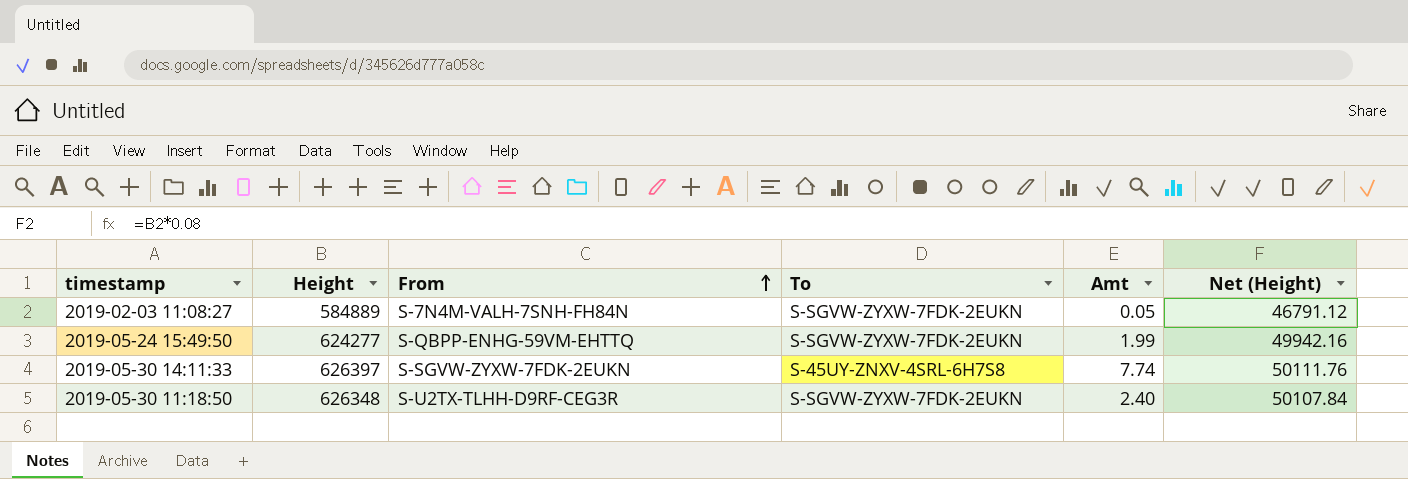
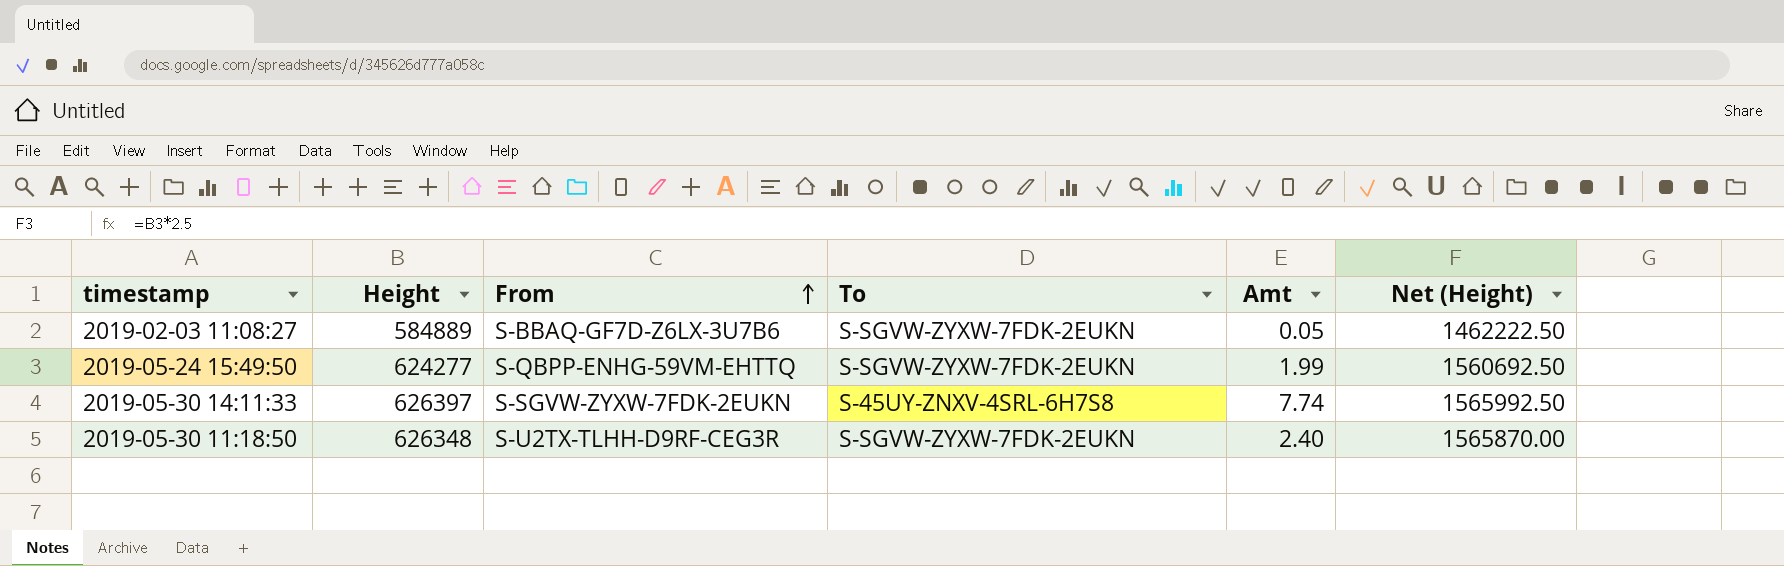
column Net (Height) | formula: [Height] * 0.08 -> [Height] * 2.5
2019-02-03 11:08:27 | From: S-7N4M-VALH-7SNH-FH84N -> S-BBAQ-GF7D-Z6LX-3U7B6

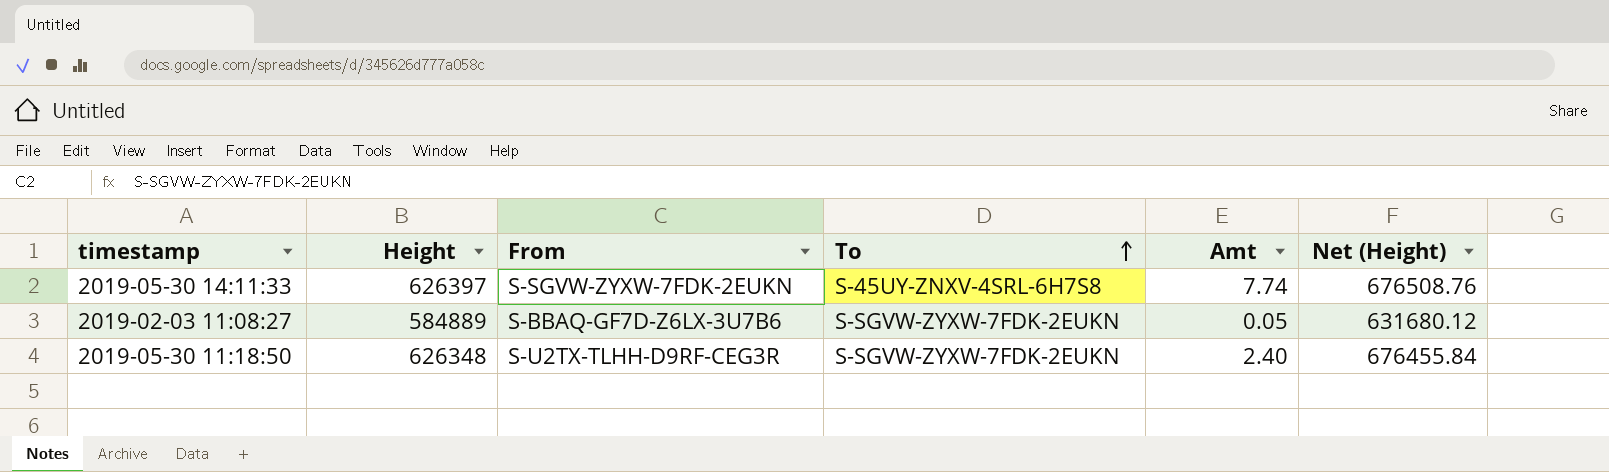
row order: From ascending -> To ascending
column Net (Height) | formula: [Height] * 2.5 -> [Height] * 1.08
row 2019-05-24 15:49:50: 624277 | S-QBPP-ENHG-59VM-EHTTQ | S-SGVW-ZYXW-7FDK-2EUKN | 1.99 | 1560692.50 -> none

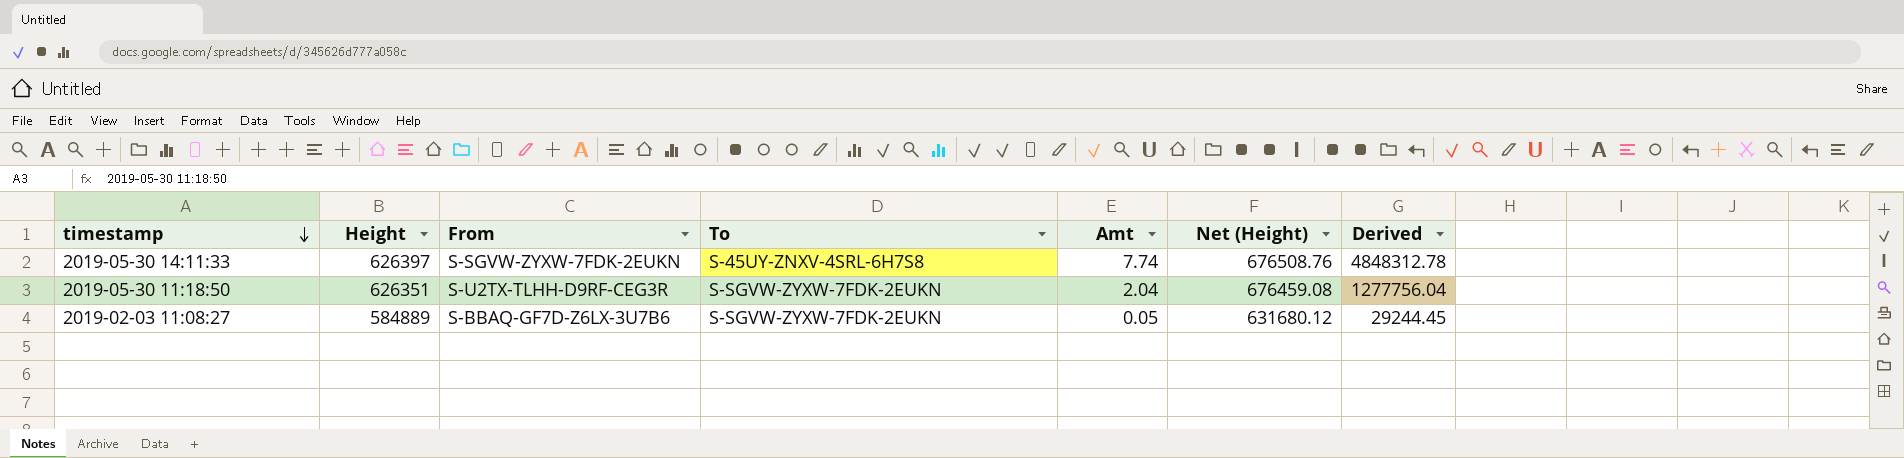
row order: To ascending -> timestamp descending
column Derived | formula: none -> [Height] * [Amt]
2019-05-30 11:18:50 | Height: 626348 -> 626351
2019-05-30 11:18:50 | Amt: 2.40 -> 2.04
2019-05-30 11:18:50 | Net (Height): 676455.84 -> 676459.08

